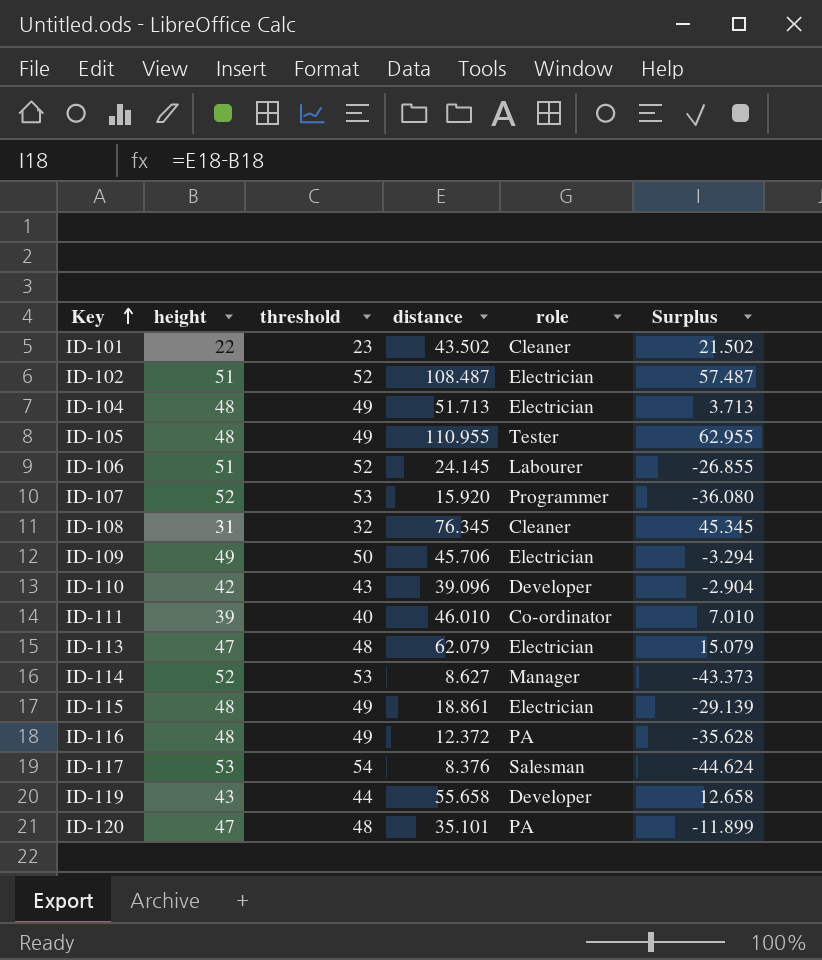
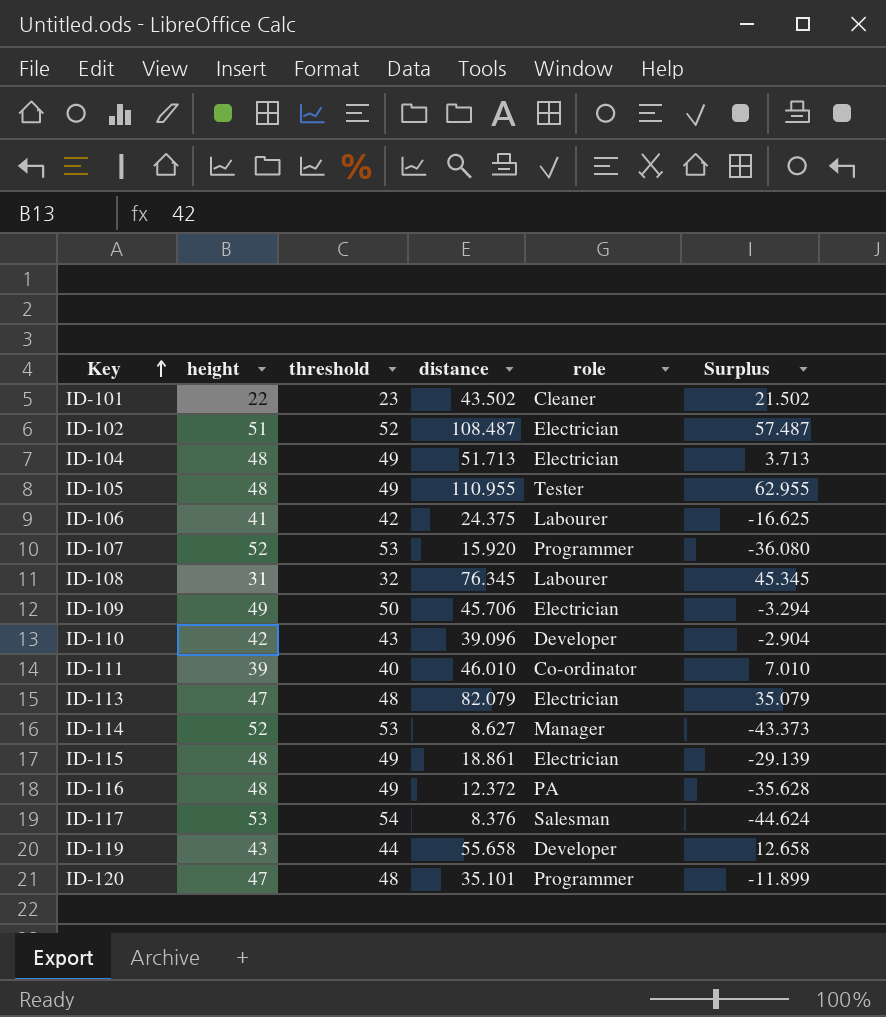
ID-106 | height: 51 -> 41
ID-106 | threshold: 52 -> 42
ID-106 | distance: 24.145 -> 24.375
ID-106 | Surplus: -26.855 -> -16.625
ID-108 | role: Cleaner -> Labourer
ID-113 | distance: 62.079 -> 82.079
ID-113 | Surplus: 15.079 -> 35.079
ID-120 | role: PA -> Programmer

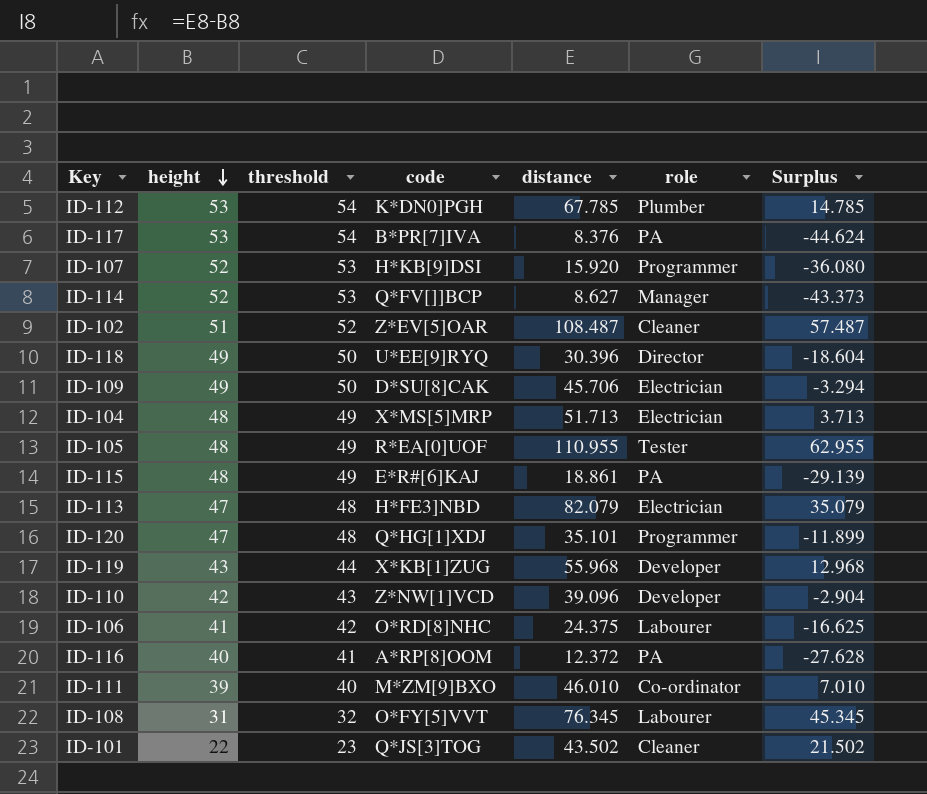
row order: Key ascending -> height descending
column code | position: none -> 4
row ID-112: none -> 53 | 54 | K*DN0]PGH | 67.785 | Plumber | 14.785
ID-117 | role: Salesman -> PA
ID-102 | role: Electrician -> Cleaner
row ID-118: none -> 49 | 50 | U*EE[9]RYQ | 30.396 | Director | -18.604
ID-115 | role: Electrician -> PA
ID-119 | distance: 55.658 -> 55.968
ID-119 | Surplus: 12.658 -> 12.968
ID-116 | height: 48 -> 40
ID-116 | threshold: 49 -> 41
ID-116 | Surplus: -35.628 -> -27.628

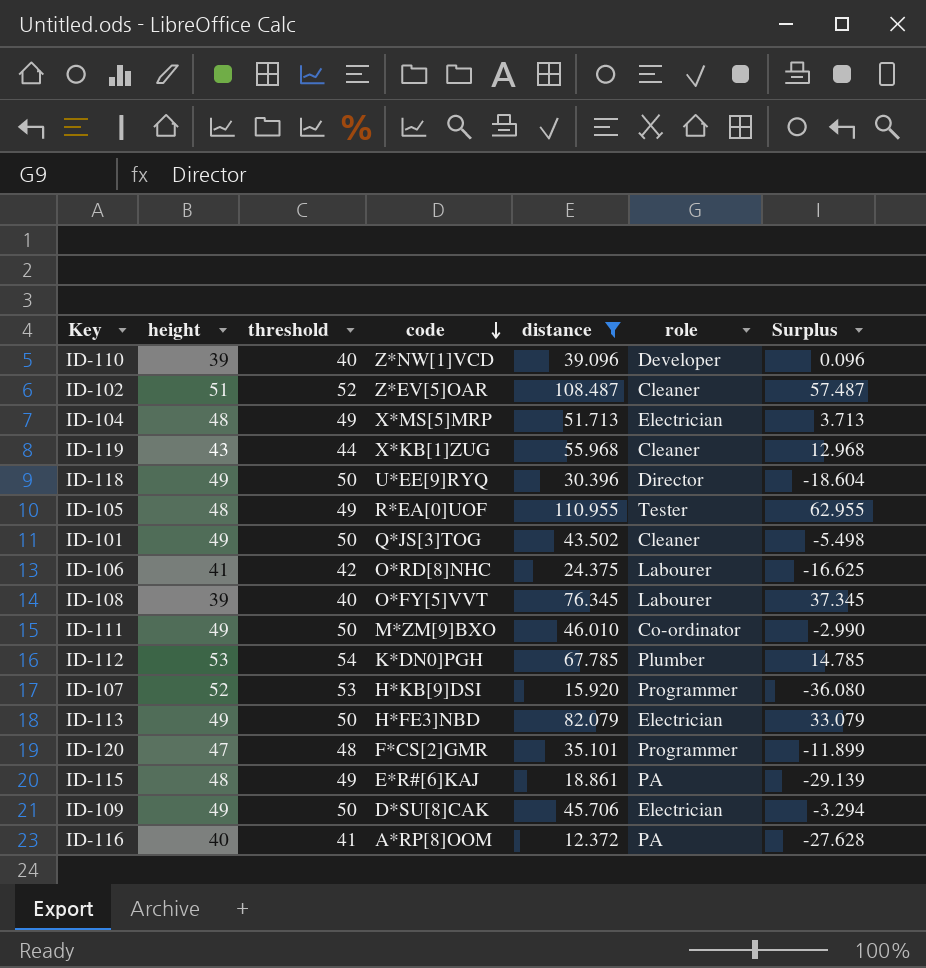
filter: none -> distance >= 12.372
row order: height descending -> code descending
ID-110 | height: 42 -> 39
ID-110 | threshold: 43 -> 40
ID-110 | Surplus: -2.904 -> 0.096
ID-119 | role: Developer -> Cleaner
ID-101 | height: 22 -> 49
ID-101 | threshold: 23 -> 50
ID-101 | Surplus: 21.502 -> -5.498
ID-108 | height: 31 -> 39
ID-108 | threshold: 32 -> 40
ID-108 | Surplus: 45.345 -> 37.345
ID-111 | height: 39 -> 49
ID-111 | threshold: 40 -> 50
ID-111 | Surplus: 7.010 -> -2.990
ID-113 | height: 47 -> 49
ID-113 | threshold: 48 -> 50
ID-113 | Surplus: 35.079 -> 33.079
ID-120 | code: Q*HG[1]XDJ -> F*CS[2]GMR

